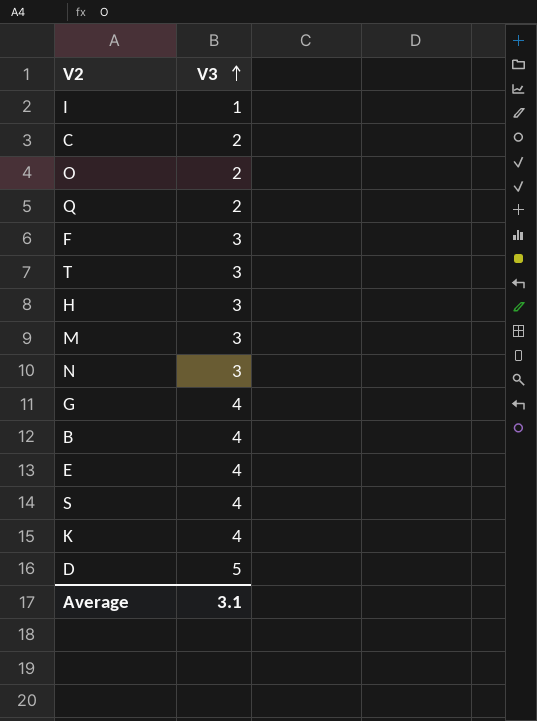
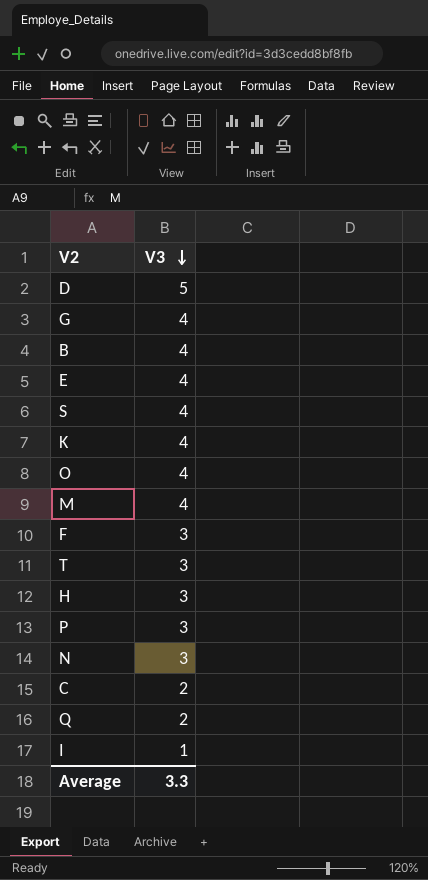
row order: V3 ascending -> V3 descending
O | V3: 2 -> 4
M | V3: 3 -> 4
row P: none -> 3
Average | V3: 3.1 -> 3.3

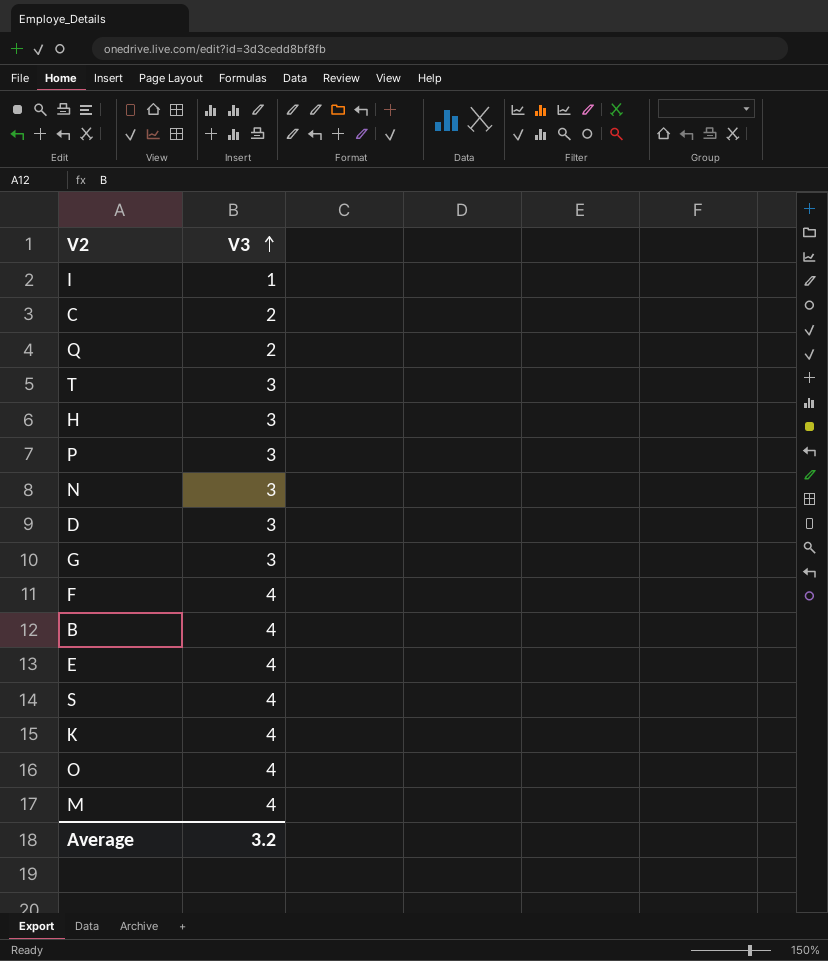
row order: V3 descending -> V3 ascending
D | V3: 5 -> 3
G | V3: 4 -> 3
F | V3: 3 -> 4
Average | V3: 3.3 -> 3.2

